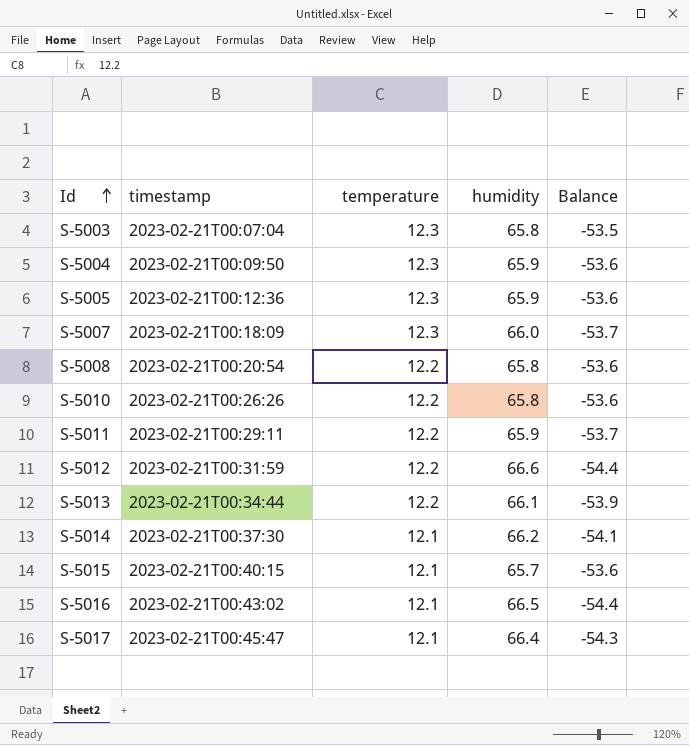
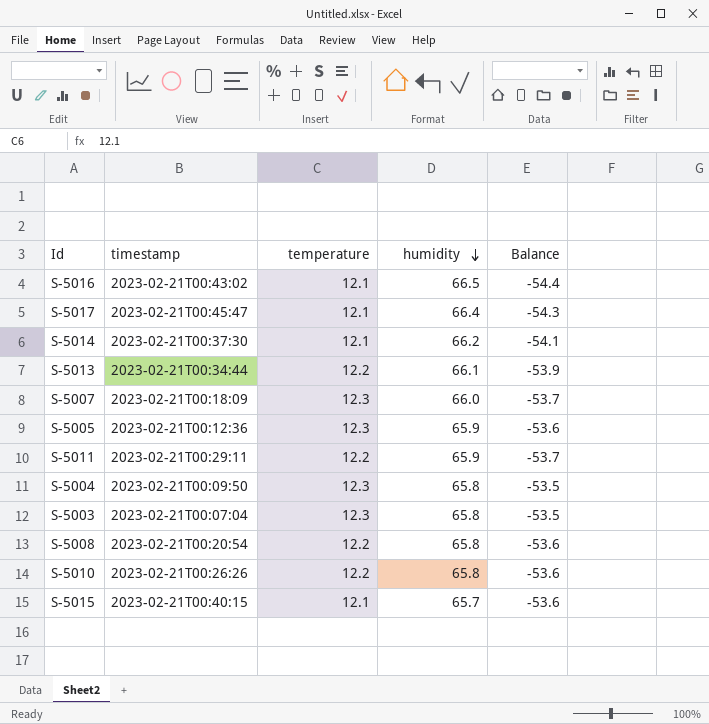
row order: Id ascending -> humidity descending
row S-5012: 2023-02-21T00:31:59 | 12.2 | 66.6 | -54.4 -> none
S-5004 | humidity: 65.9 -> 65.8
S-5004 | Balance: -53.6 -> -53.5

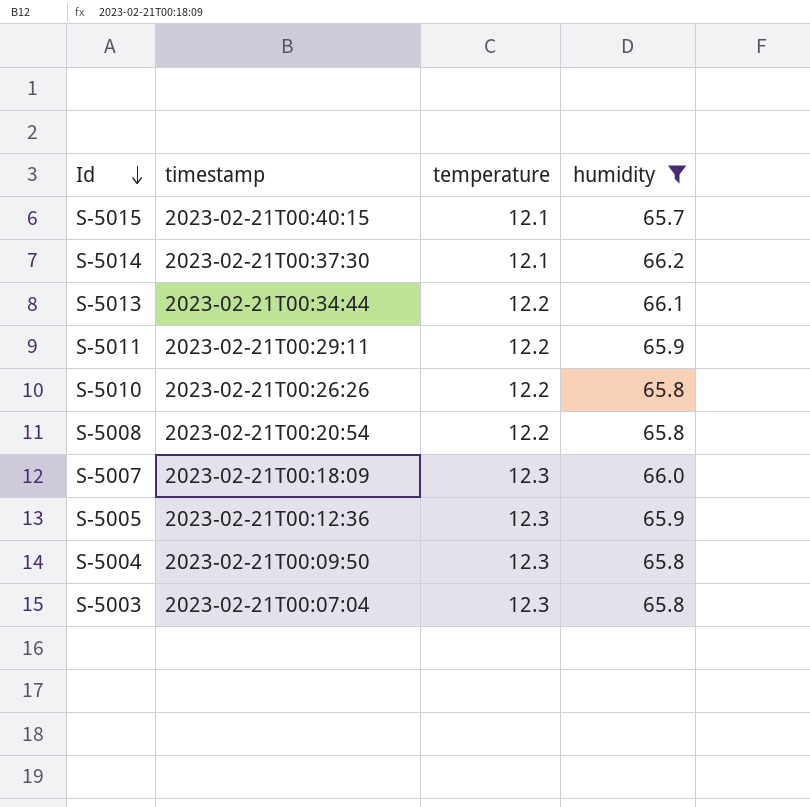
filter: none -> humidity <= 66.2
row order: humidity descending -> Id descending
column Balance | formula: [temperature] - [humidity] -> none

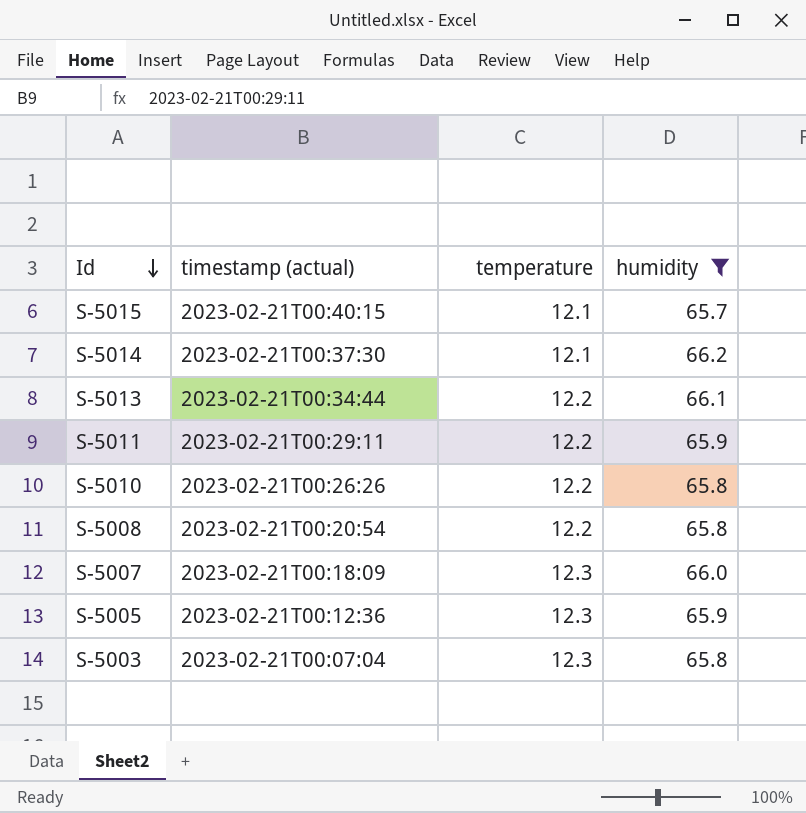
column name: timestamp -> timestamp (actual)
row S-5004: 2023-02-21T00:09:50 | 12.3 | 65.8 -> none

